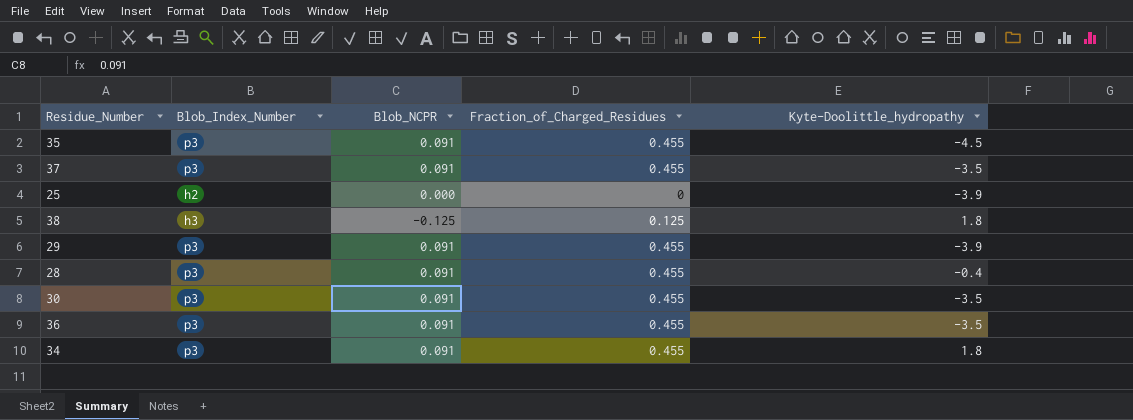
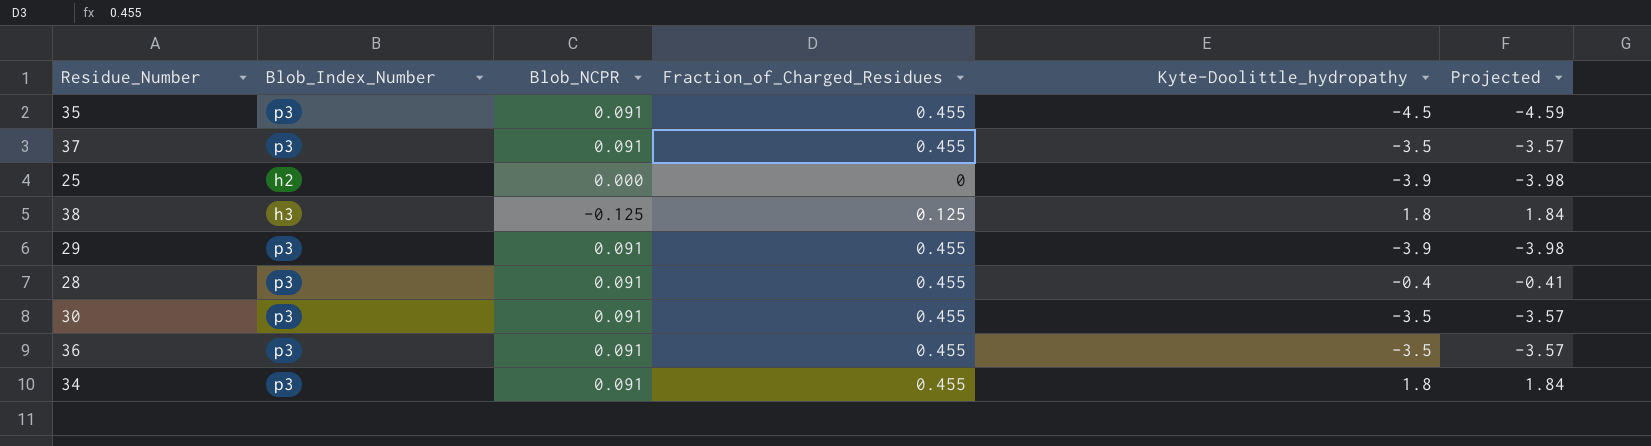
column Projected | formula: none -> [Kyte-Doolittle_hydropathy] * 1.02

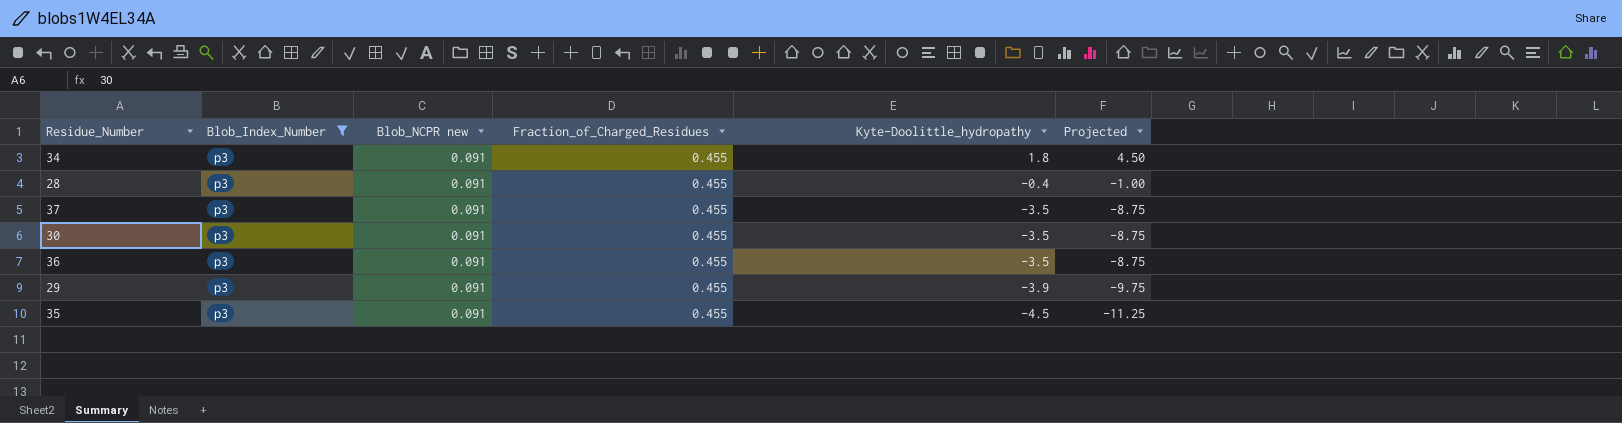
filter: none -> Blob_Index_Number = p3
row order: none -> Kyte-Doolittle_hydropathy descending
column name: Blob_NCPR -> Blob_NCPR new
column Projected | formula: [Kyte-Doolittle_hydropathy] * 1.02 -> [Kyte-Doolittle_hydropathy] * 2.5

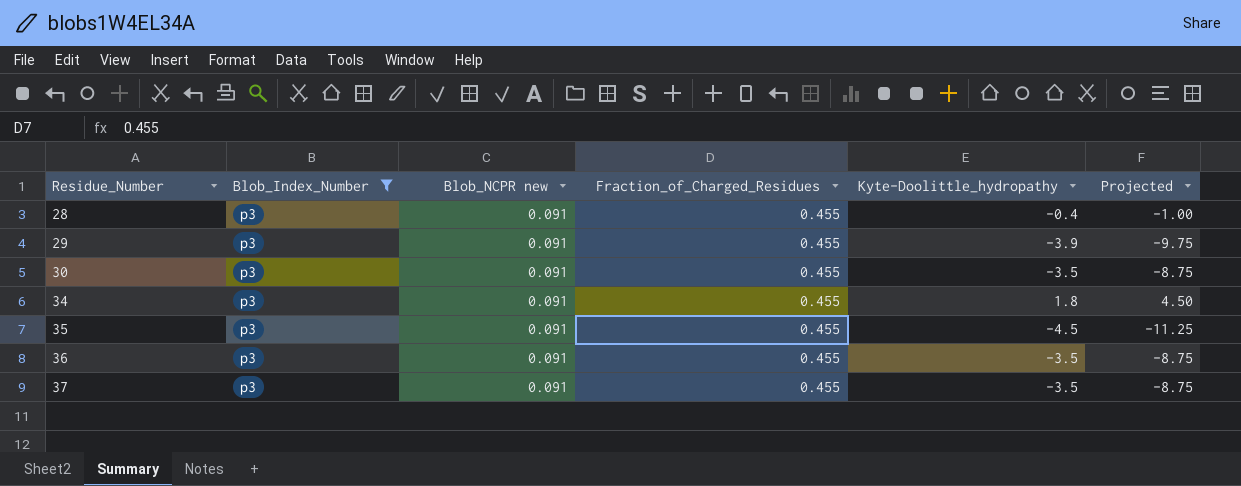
row order: Kyte-Doolittle_hydropathy descending -> Residue_Number ascending

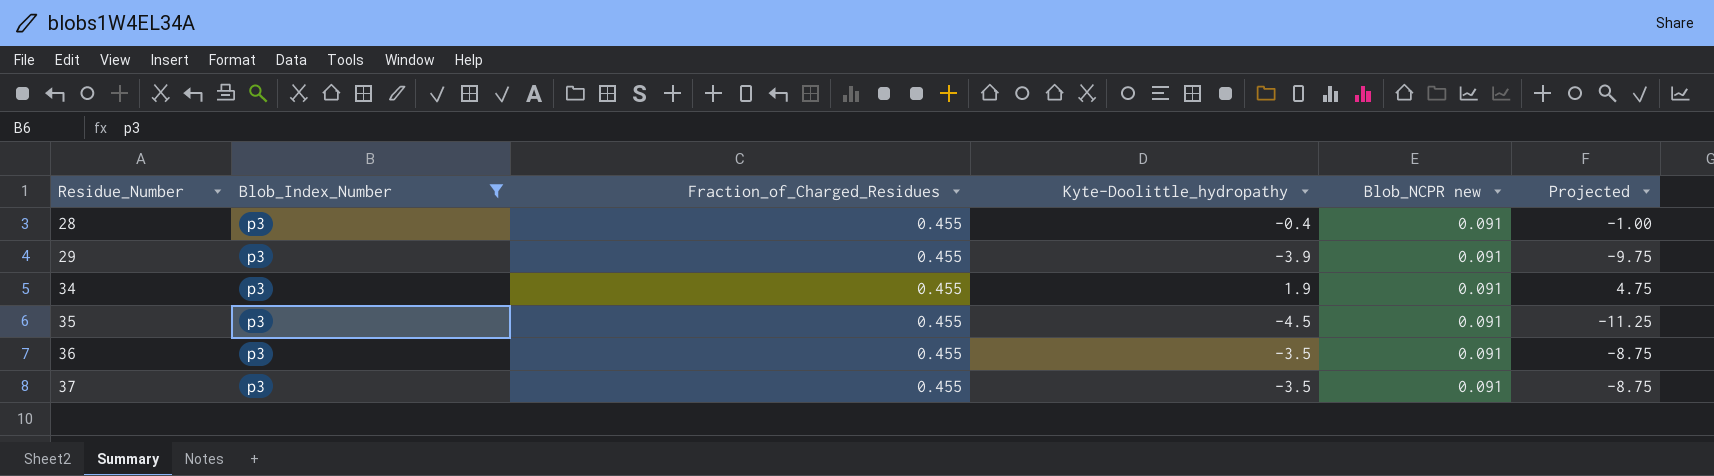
column Blob_NCPR new | position: 3 -> 5
row 30: p3 | 0.091 | 0.455 | -3.5 | -8.75 -> none
34 | Kyte-Doolittle_hydropathy: 1.8 -> 1.9
34 | Projected: 4.50 -> 4.75

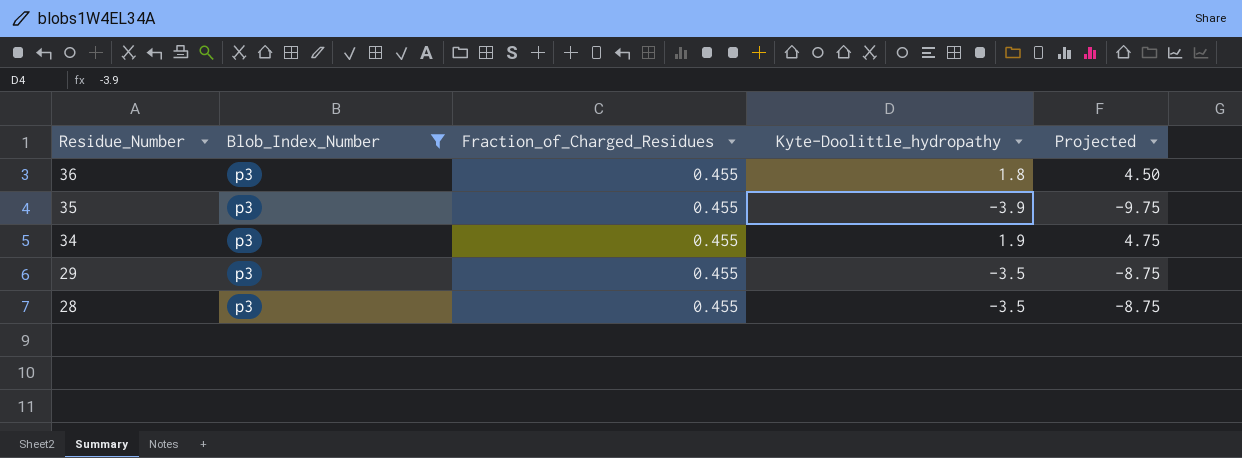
row order: Residue_Number ascending -> Residue_Number descending
column Blob_NCPR new | position: 5 -> none
row 37: p3 | 0.455 | -3.5 | 0.091 | -8.75 -> none
36 | Kyte-Doolittle_hydropathy: -3.5 -> 1.8
36 | Projected: -8.75 -> 4.50
35 | Kyte-Doolittle_hydropathy: -4.5 -> -3.9
35 | Projected: -11.25 -> -9.75
29 | Kyte-Doolittle_hydropathy: -3.9 -> -3.5
29 | Projected: -9.75 -> -8.75
28 | Kyte-Doolittle_hydropathy: -0.4 -> -3.5
28 | Projected: -1.00 -> -8.75

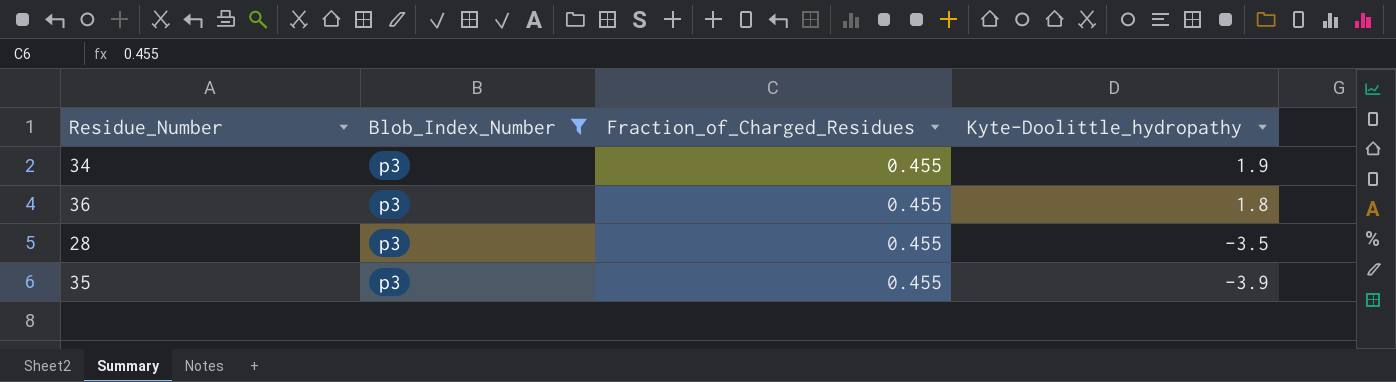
row order: Residue_Number descending -> Kyte-Doolittle_hydropathy descending
column Projected | formula: [Kyte-Doolittle_hydropathy] * 2.5 -> none
row 29: p3 | 0.455 | -3.5 | -8.75 -> none

